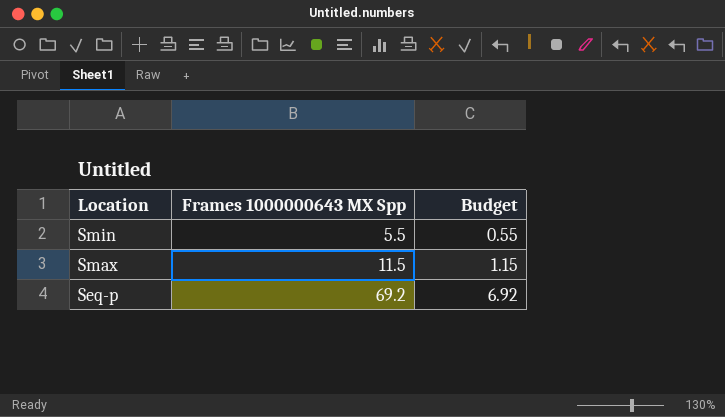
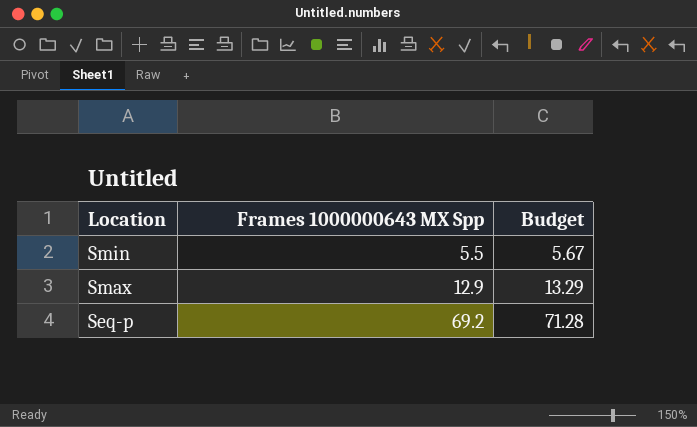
column Budget | formula: [Frames 1000000643 MX Spp] * 0.1 -> [Frames 1000000643 MX Spp] * 1.03
Smax | Frames 1000000643 MX Spp: 11.5 -> 12.9

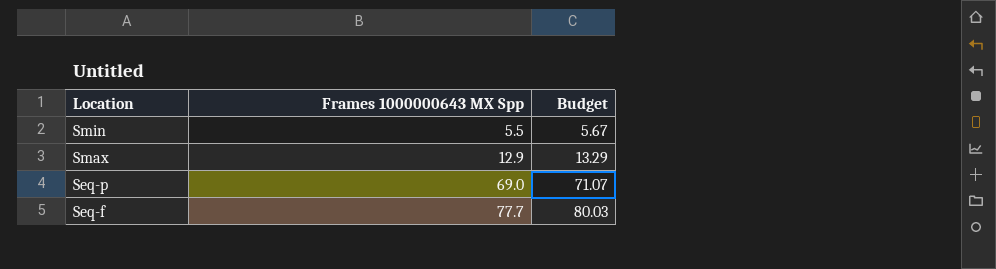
Seq-p | Frames 1000000643 MX Spp: 69.2 -> 69.0
Seq-p | Budget: 71.28 -> 71.07
row Seq-f: none -> 77.7 | 80.03

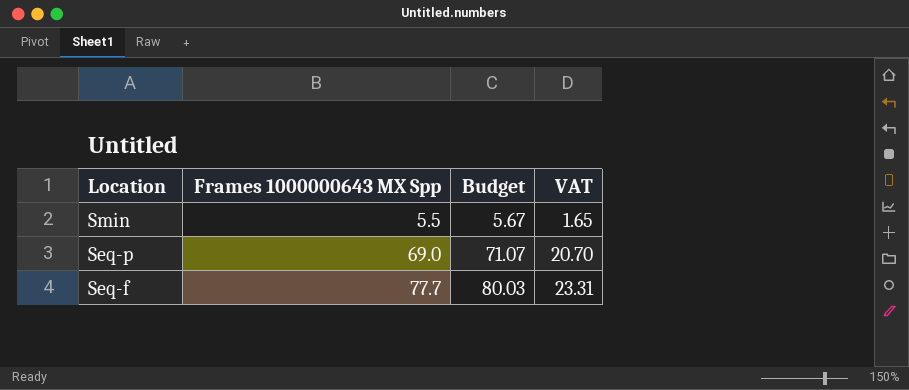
column VAT | formula: none -> [Frames 1000000643 MX Spp] * 0.3
row Smax: 12.9 | 13.29 -> none

